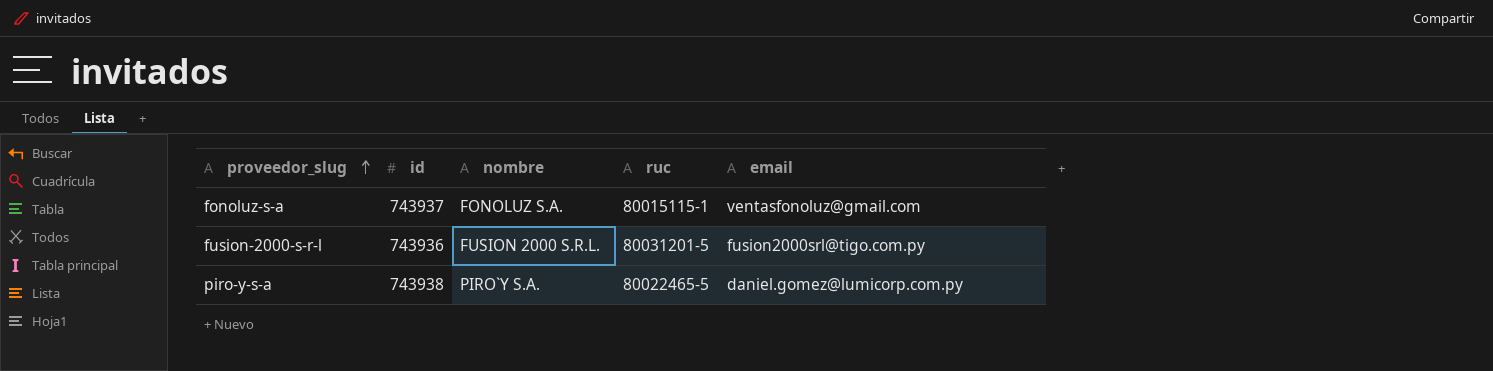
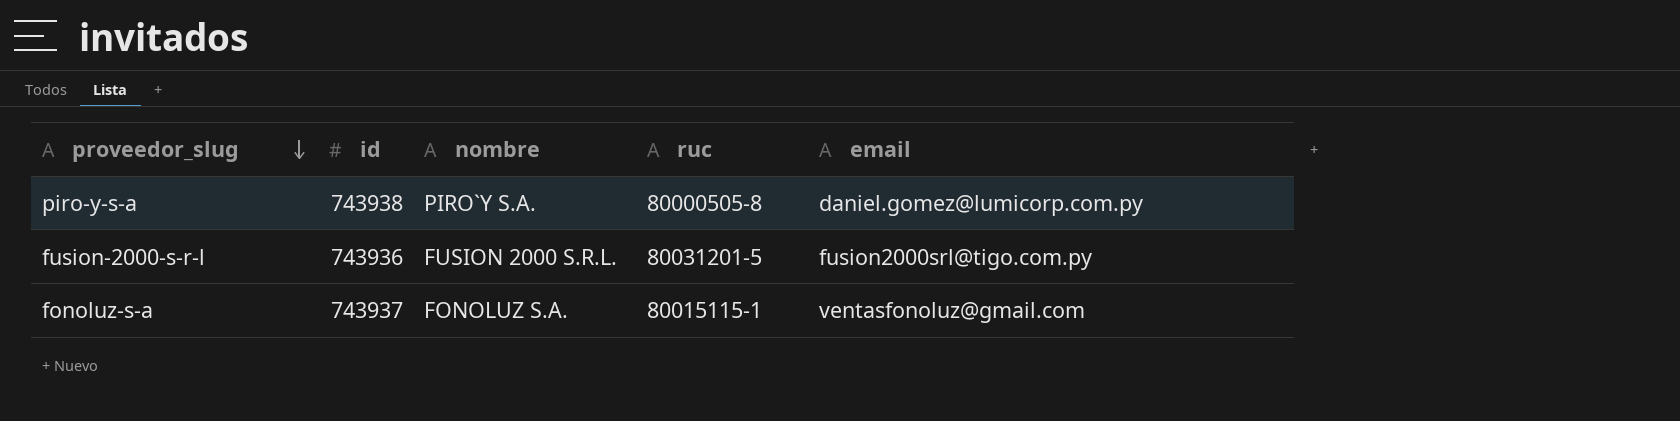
row order: proveedor_slug ascending -> proveedor_slug descending
piro-y-s-a | ruc: 80022465-5 -> 80000505-8

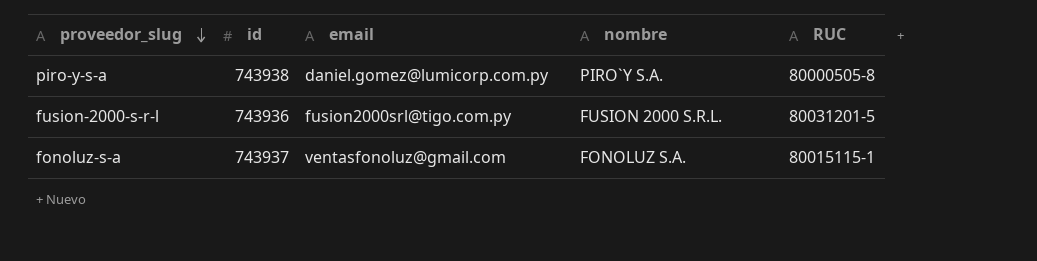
column email | position: 5 -> 3
column name: ruc -> RUC

